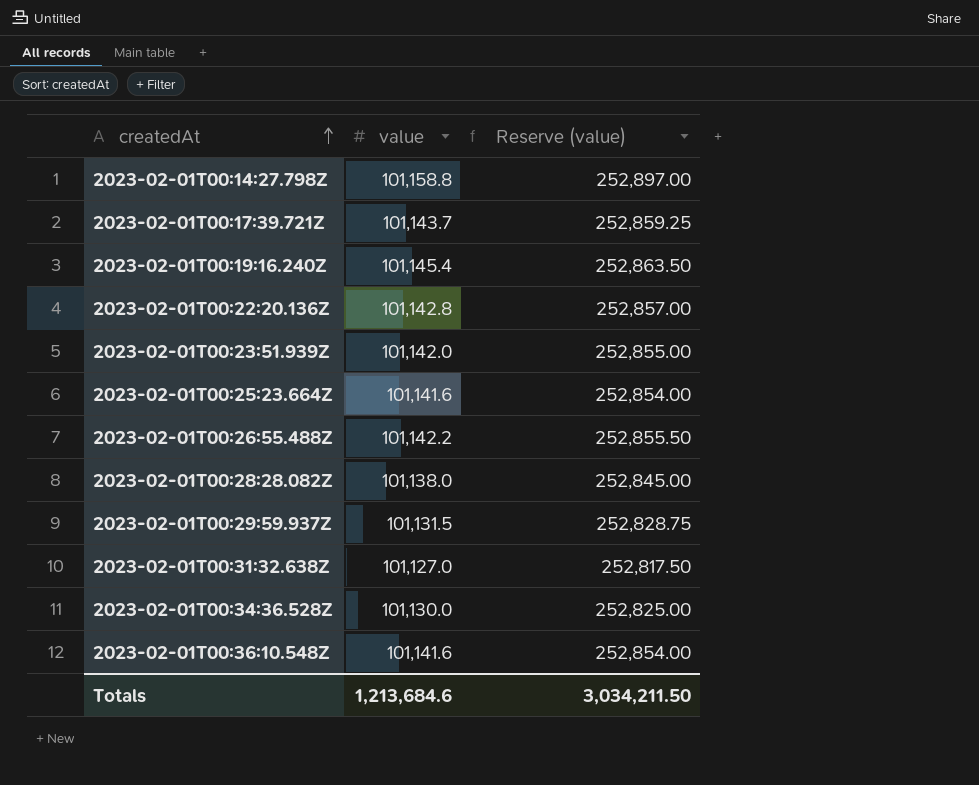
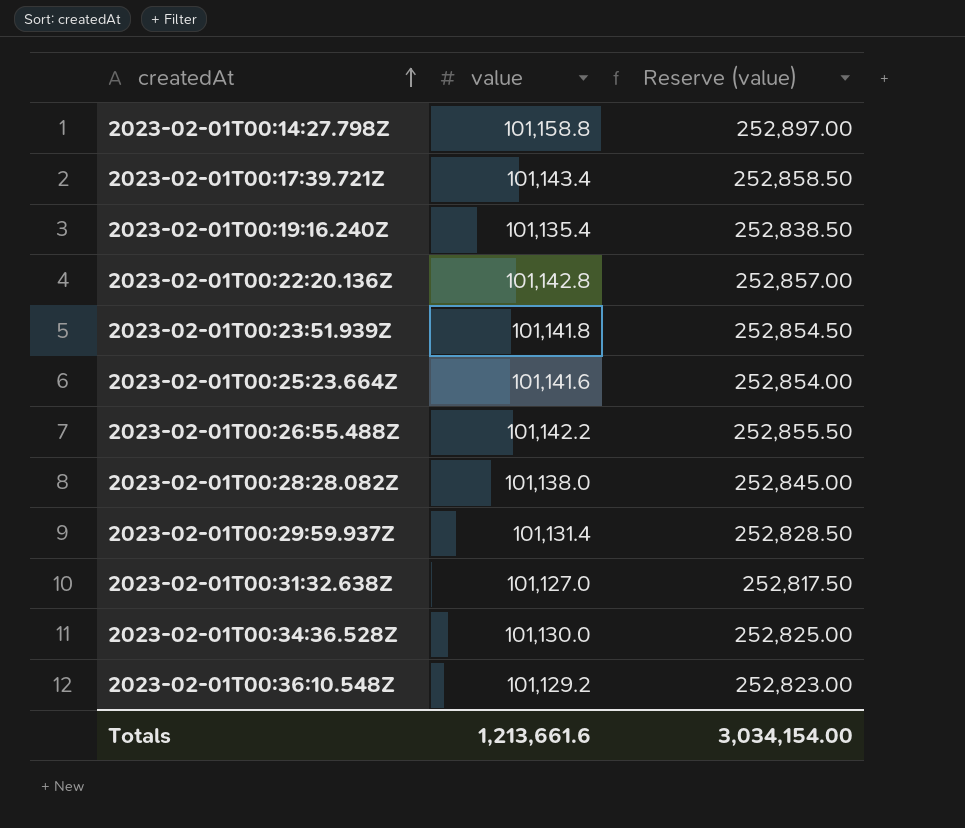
2023-02-01T00:17:39.721Z | value: 101,143.7 -> 101,143.4
2023-02-01T00:17:39.721Z | Reserve (value): 252,859.25 -> 252,858.50
2023-02-01T00:19:16.240Z | value: 101,145.4 -> 101,135.4
2023-02-01T00:19:16.240Z | Reserve (value): 252,863.50 -> 252,838.50
2023-02-01T00:23:51.939Z | value: 101,142.0 -> 101,141.8
2023-02-01T00:23:51.939Z | Reserve (value): 252,855.00 -> 252,854.50
2023-02-01T00:29:59.937Z | value: 101,131.5 -> 101,131.4
2023-02-01T00:29:59.937Z | Reserve (value): 252,828.75 -> 252,828.50
2023-02-01T00:36:10.548Z | value: 101,141.6 -> 101,129.2
2023-02-01T00:36:10.548Z | Reserve (value): 252,854.00 -> 252,823.00
Totals | value: 1,213,684.6 -> 1,213,661.6
Totals | Reserve (value): 3,034,211.50 -> 3,034,154.00

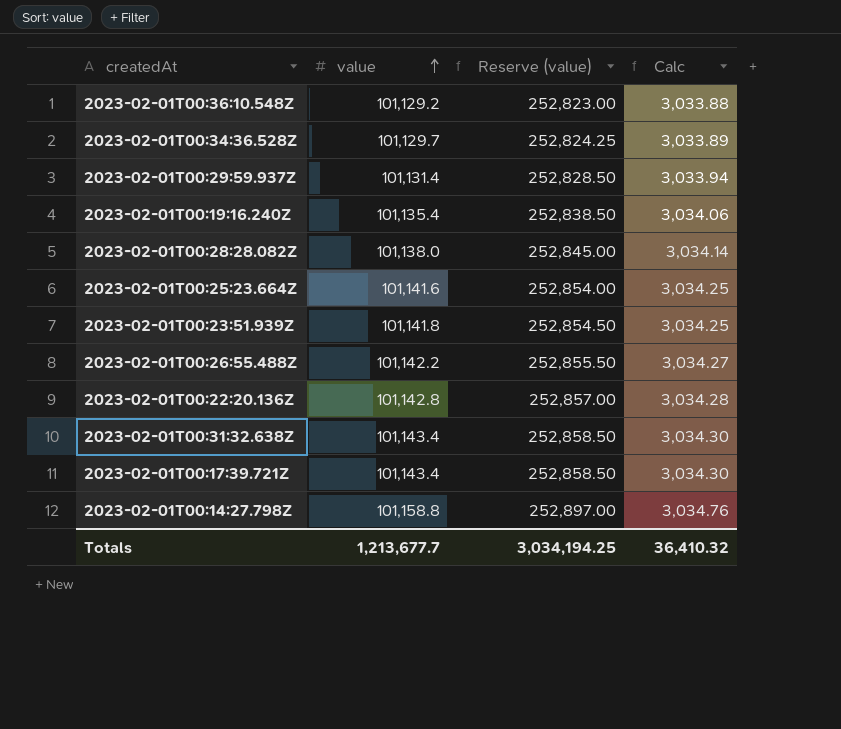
row order: createdAt ascending -> value ascending
column Calc | formula: none -> [value] * 0.03
2023-02-01T00:34:36.528Z | value: 101,130.0 -> 101,129.7
2023-02-01T00:34:36.528Z | Reserve (value): 252,825.00 -> 252,824.25
2023-02-01T00:31:32.638Z | value: 101,127.0 -> 101,143.4
2023-02-01T00:31:32.638Z | Reserve (value): 252,817.50 -> 252,858.50
Totals | value: 1,213,661.6 -> 1,213,677.7
Totals | Reserve (value): 3,034,154.00 -> 3,034,194.25

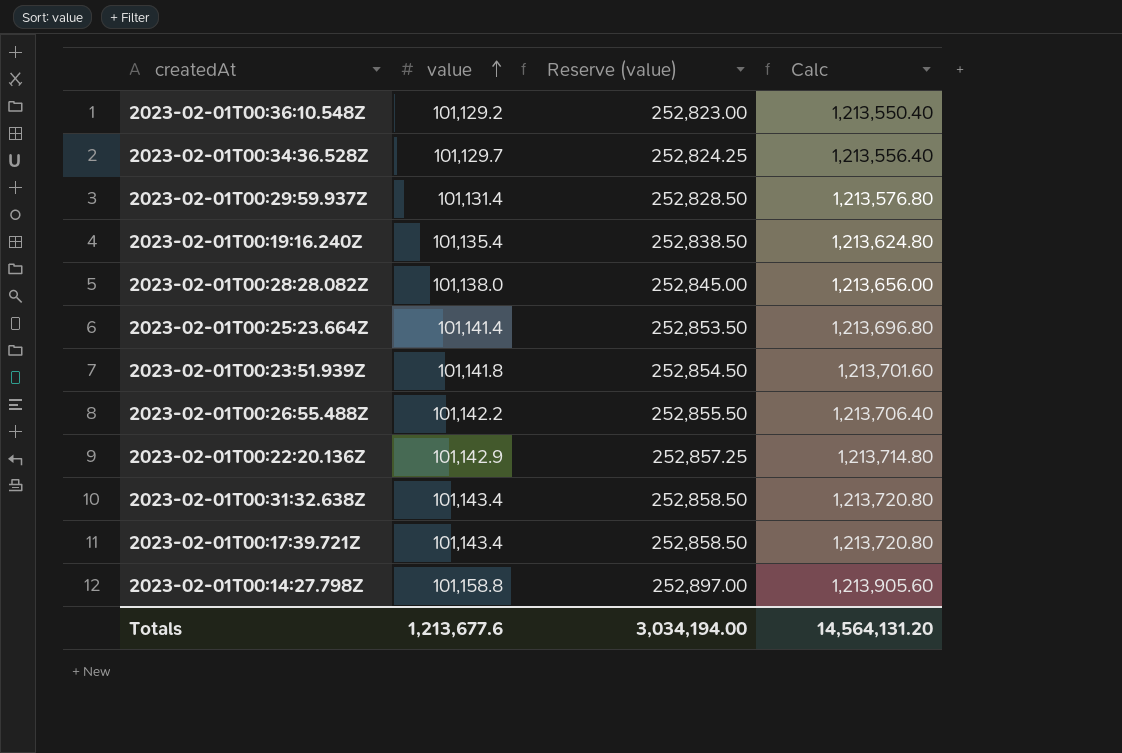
column Calc | formula: [value] * 0.03 -> [value] * 12
2023-02-01T00:25:23.664Z | value: 101,141.6 -> 101,141.4
2023-02-01T00:25:23.664Z | Reserve (value): 252,854.00 -> 252,853.50
2023-02-01T00:22:20.136Z | value: 101,142.8 -> 101,142.9
2023-02-01T00:22:20.136Z | Reserve (value): 252,857.00 -> 252,857.25
Totals | value: 1,213,677.7 -> 1,213,677.6
Totals | Reserve (value): 3,034,194.25 -> 3,034,194.00
Totals | Calc: 36,410.32 -> 14,564,131.20

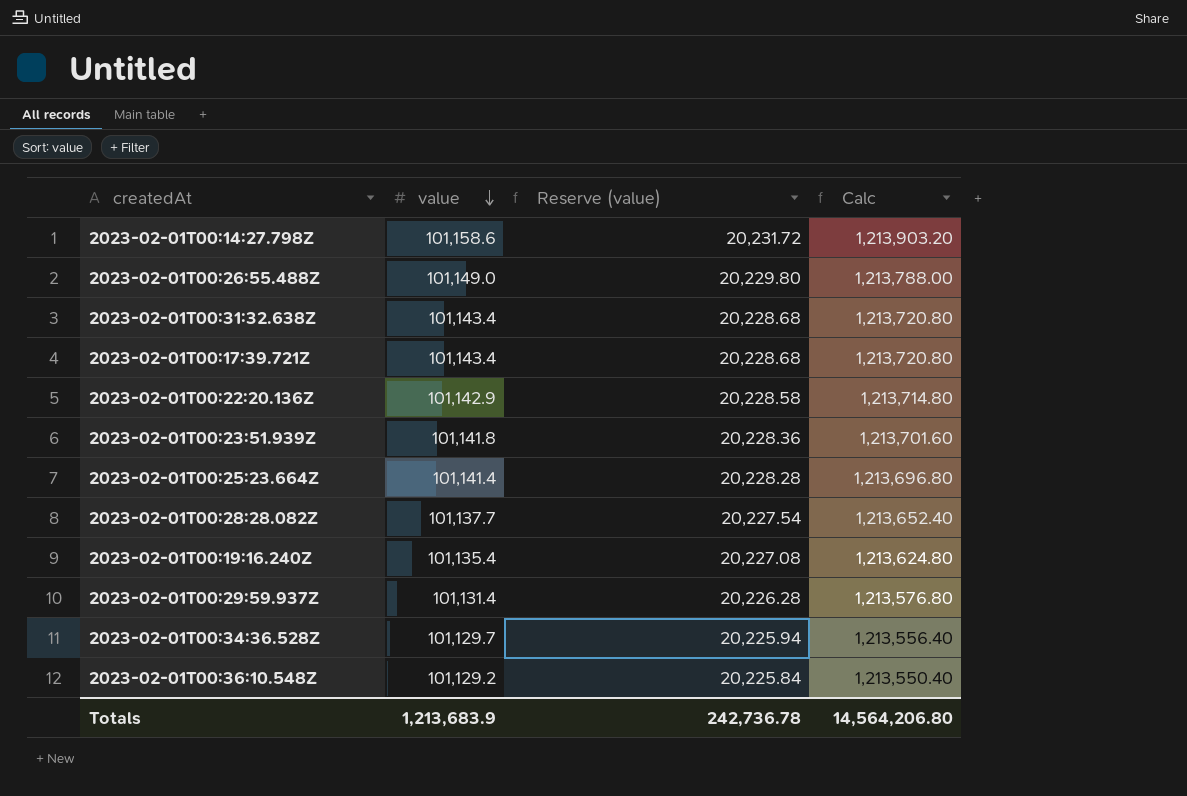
row order: value ascending -> value descending
column Reserve (value) | formula: [value] * 2.5 -> [value] * 0.2
2023-02-01T00:14:27.798Z | value: 101,158.8 -> 101,158.6
2023-02-01T00:14:27.798Z | Calc: 1,213,905.60 -> 1,213,903.20
2023-02-01T00:26:55.488Z | value: 101,142.2 -> 101,149.0
2023-02-01T00:26:55.488Z | Calc: 1,213,706.40 -> 1,213,788.00
2023-02-01T00:28:28.082Z | value: 101,138.0 -> 101,137.7
2023-02-01T00:28:28.082Z | Calc: 1,213,656.00 -> 1,213,652.40
Totals | value: 1,213,677.6 -> 1,213,683.9
Totals | Reserve (value): 3,034,194.00 -> 242,736.78
Totals | Calc: 14,564,131.20 -> 14,564,206.80

